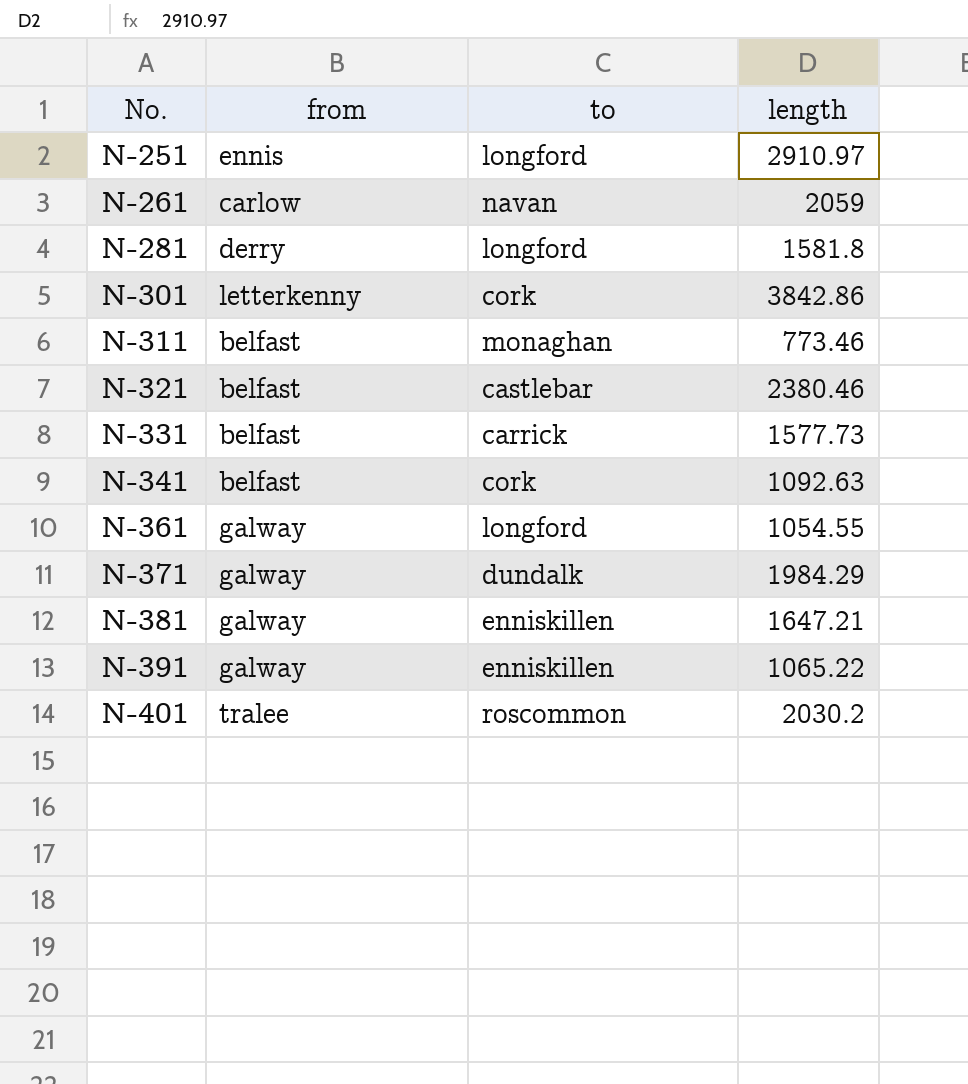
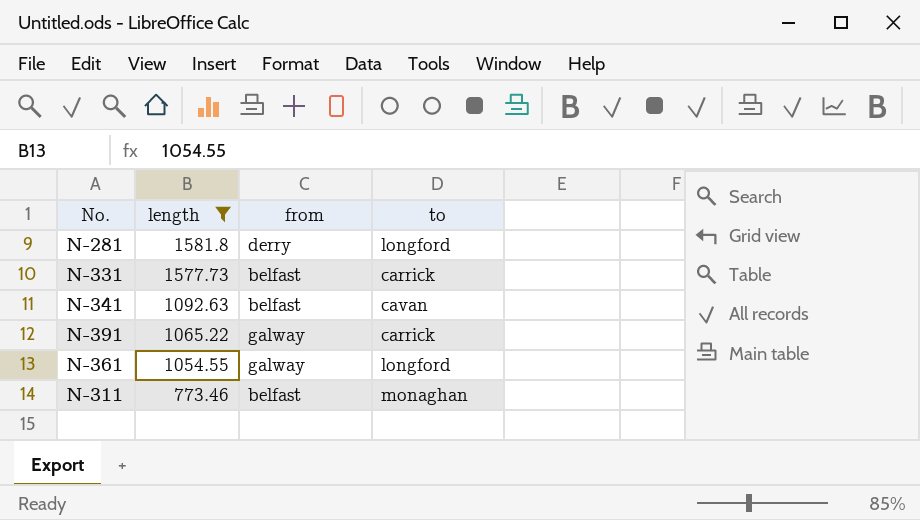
filter: none -> length <= 1581.8
row order: No. ascending -> length descending
column length | position: 4 -> 2
N-341 | to: cork -> cavan
N-391 | to: enniskillen -> carrick

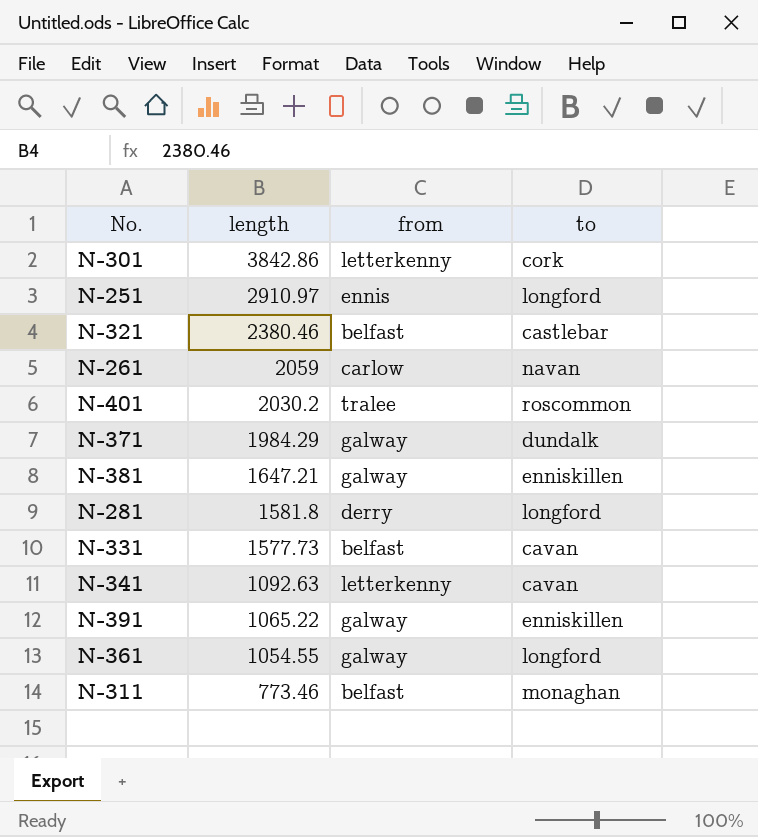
filter: length <= 1581.8 -> none
N-331 | to: carrick -> cavan
N-341 | from: belfast -> letterkenny
N-391 | to: carrick -> enniskillen

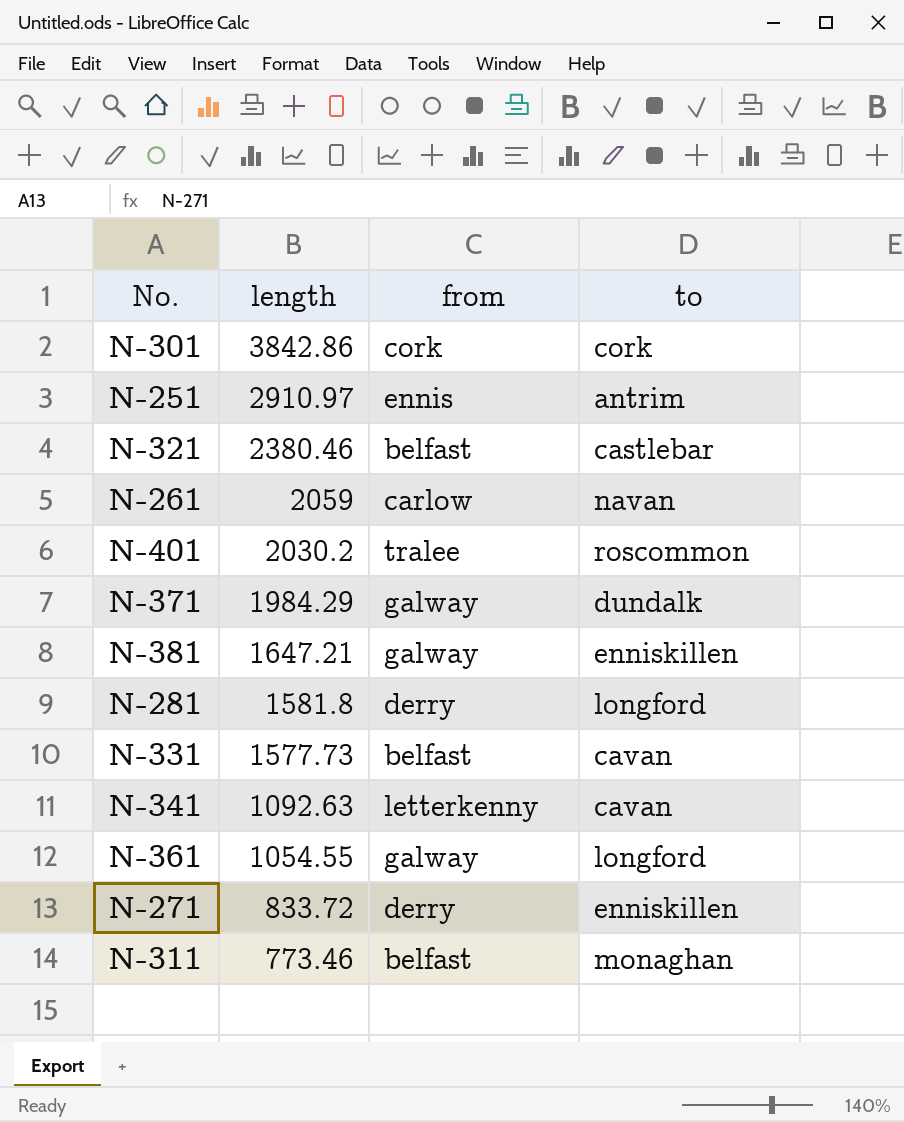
row N-391: 1065.22 | galway | enniskillen -> none
N-301 | from: letterkenny -> cork
N-251 | to: longford -> antrim
row N-271: none -> 833.72 | derry | enniskillen

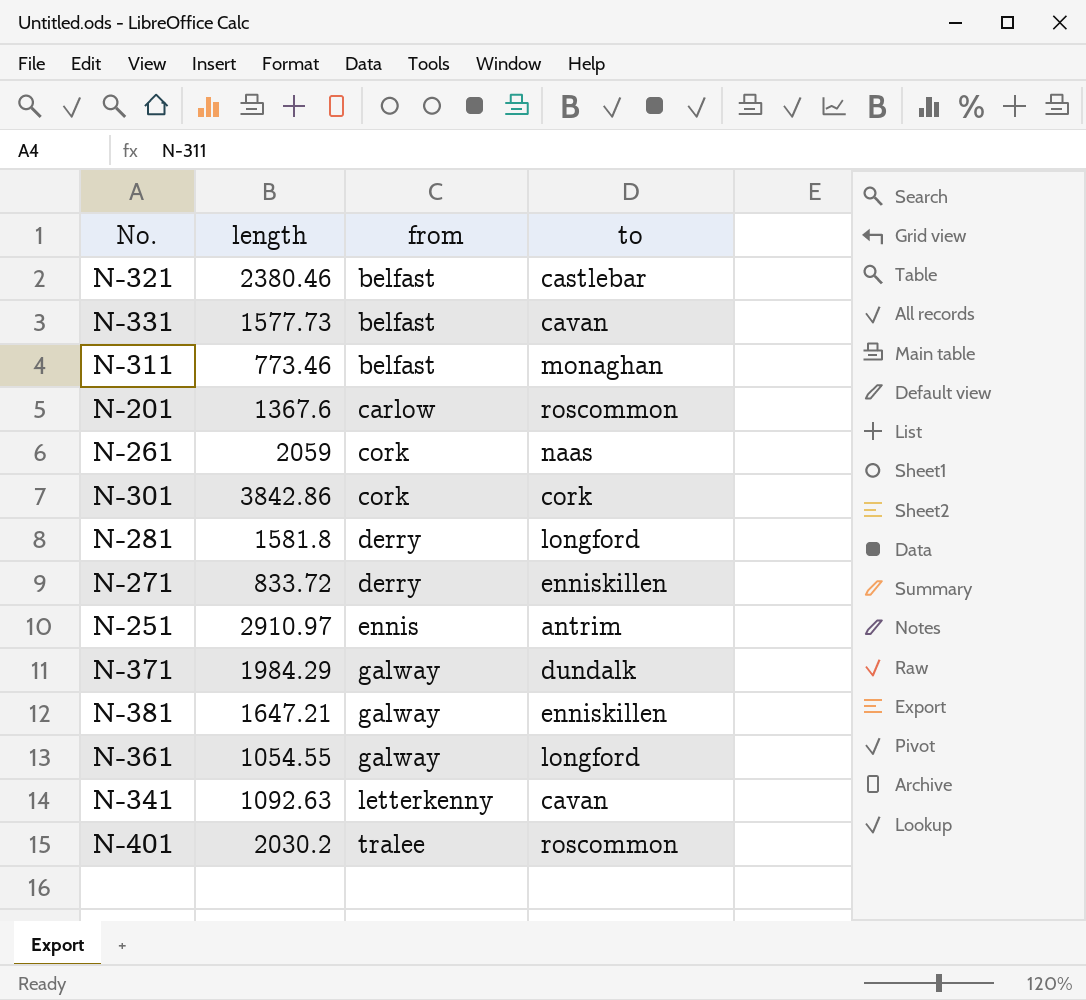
row order: length descending -> from ascending
row N-201: none -> 1367.6 | carlow | roscommon
N-261 | from: carlow -> cork
N-261 | to: navan -> naas

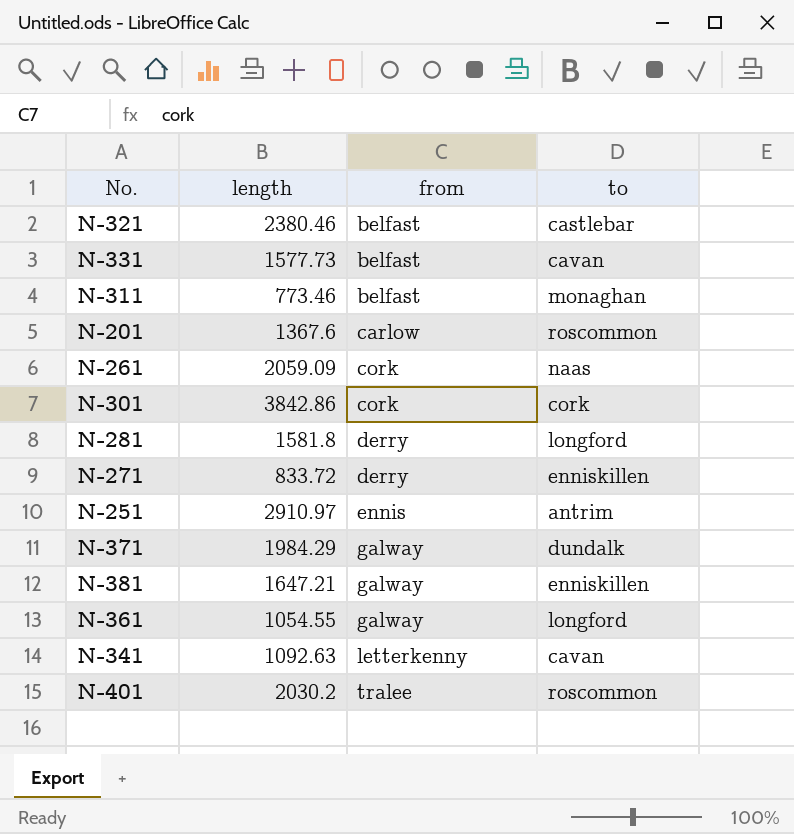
N-261 | length: 2059 -> 2059.09

